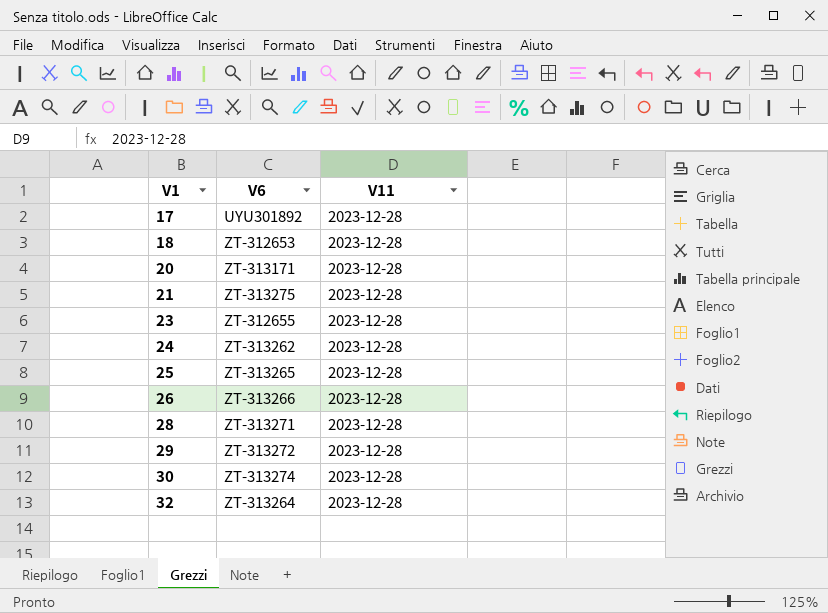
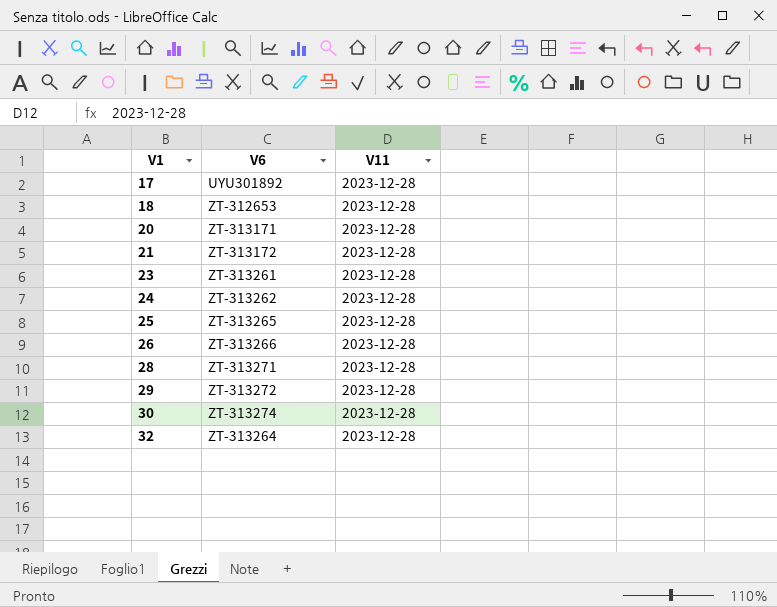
21 | V6: ZT-313275 -> ZT-313172
23 | V6: ZT-312655 -> ZT-313261

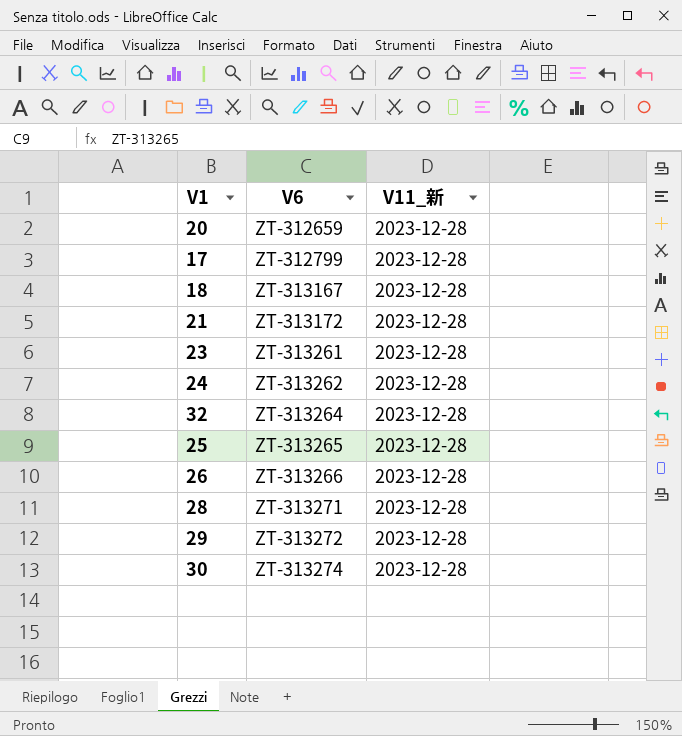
row order: V1 ascending -> V6 ascending
column name: V11 -> V11_新
20 | V6: ZT-313171 -> ZT-312659
17 | V6: UYU301892 -> ZT-312799
18 | V6: ZT-312653 -> ZT-313167

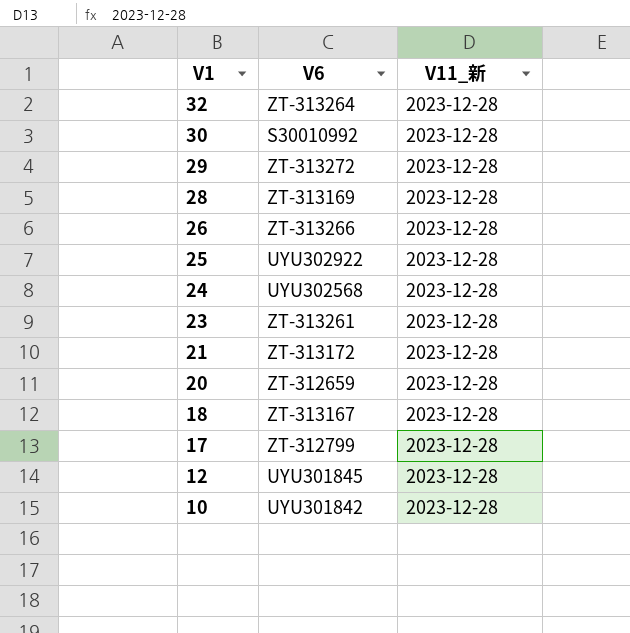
row order: V6 ascending -> V1 descending
30 | V6: ZT-313274 -> S30010992
28 | V6: ZT-313271 -> ZT-313169
25 | V6: ZT-313265 -> UYU302922
24 | V6: ZT-313262 -> UYU302568
row 12: none -> UYU301845 | 2023-12-28
row 10: none -> UYU301842 | 2023-12-28

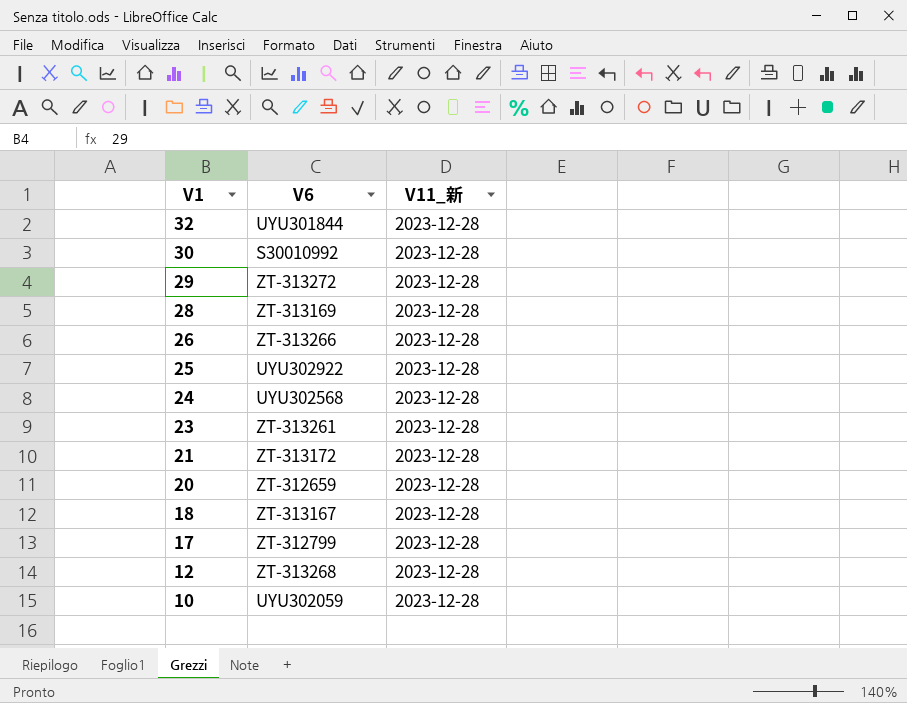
32 | V6: ZT-313264 -> UYU301844
12 | V6: UYU301845 -> ZT-313268
10 | V6: UYU301842 -> UYU302059

